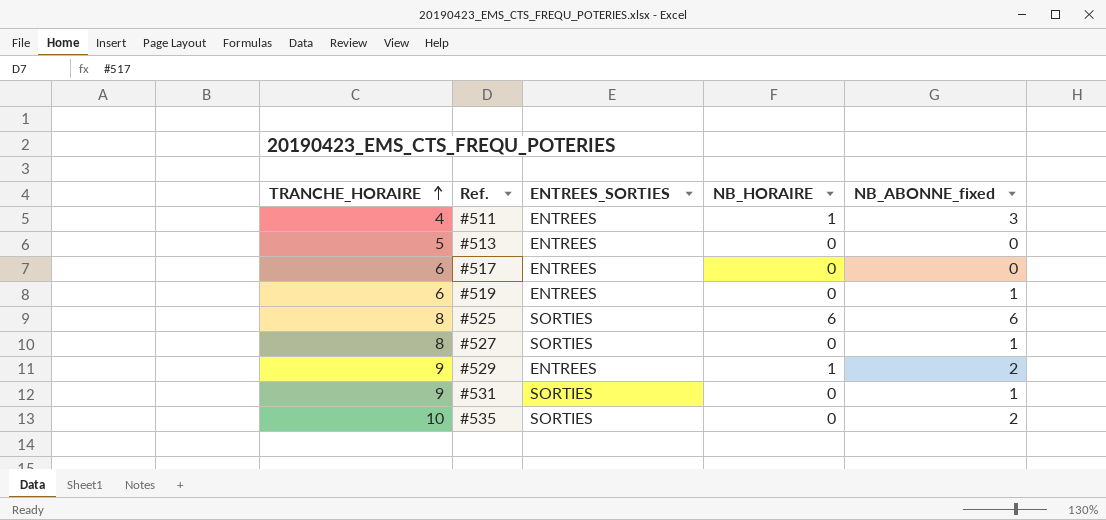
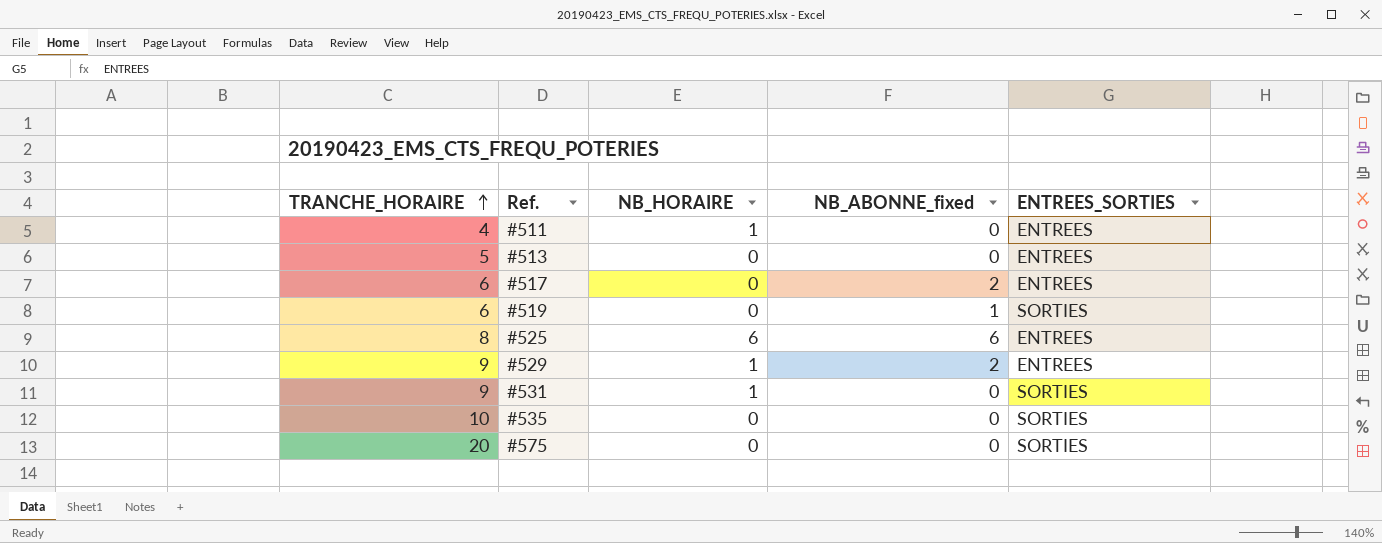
column ENTREES_SORTIES | position: 3 -> 5
row #527: 8 | SORTIES | 0 | 1 -> none
#511 | NB_ABONNE_fixed: 3 -> 0
#517 | NB_ABONNE_fixed: 0 -> 2
#519 | ENTREES_SORTIES: ENTREES -> SORTIES
#525 | ENTREES_SORTIES: SORTIES -> ENTREES
#531 | NB_HORAIRE: 0 -> 1
#531 | NB_ABONNE_fixed: 1 -> 0
#535 | NB_ABONNE_fixed: 2 -> 0
row #575: none -> 20 | 0 | 0 | SORTIES

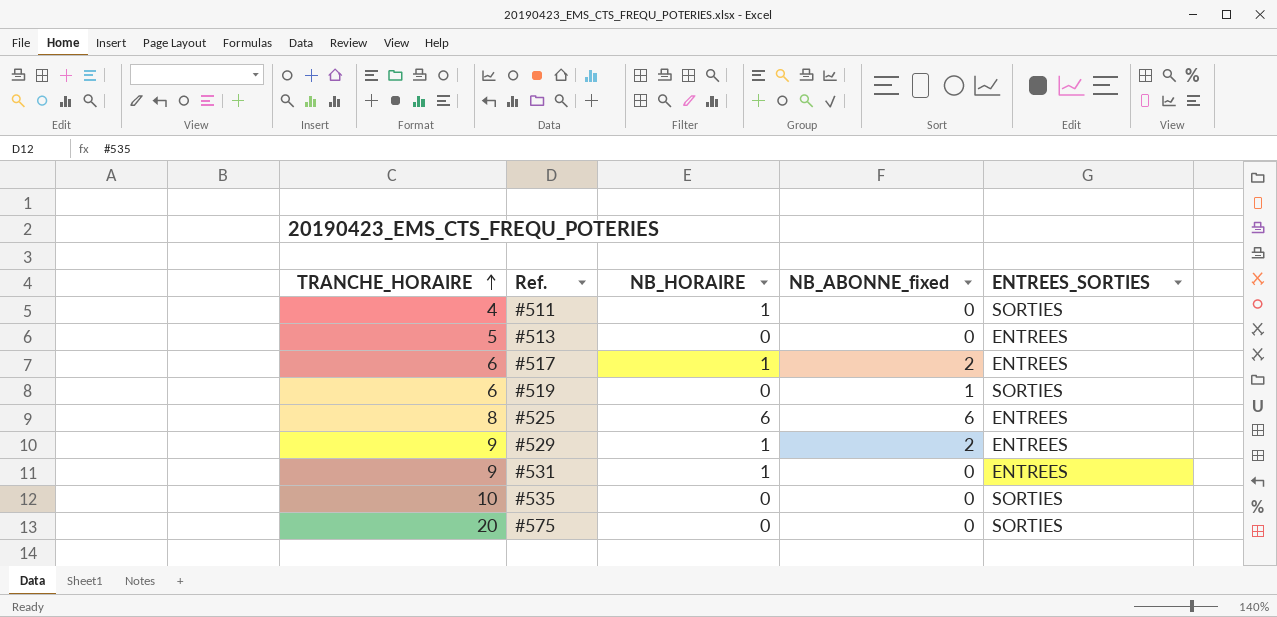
#511 | ENTREES_SORTIES: ENTREES -> SORTIES
#517 | NB_HORAIRE: 0 -> 1
#531 | ENTREES_SORTIES: SORTIES -> ENTREES

